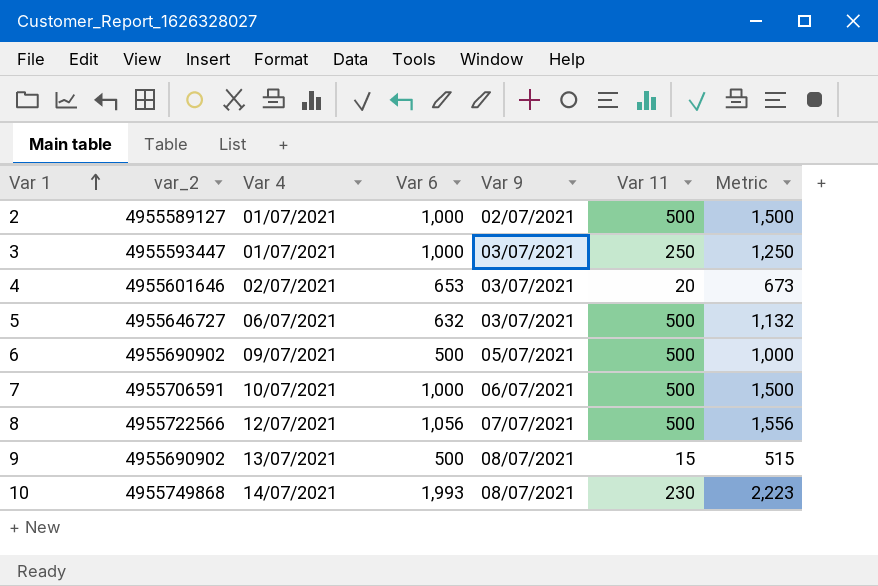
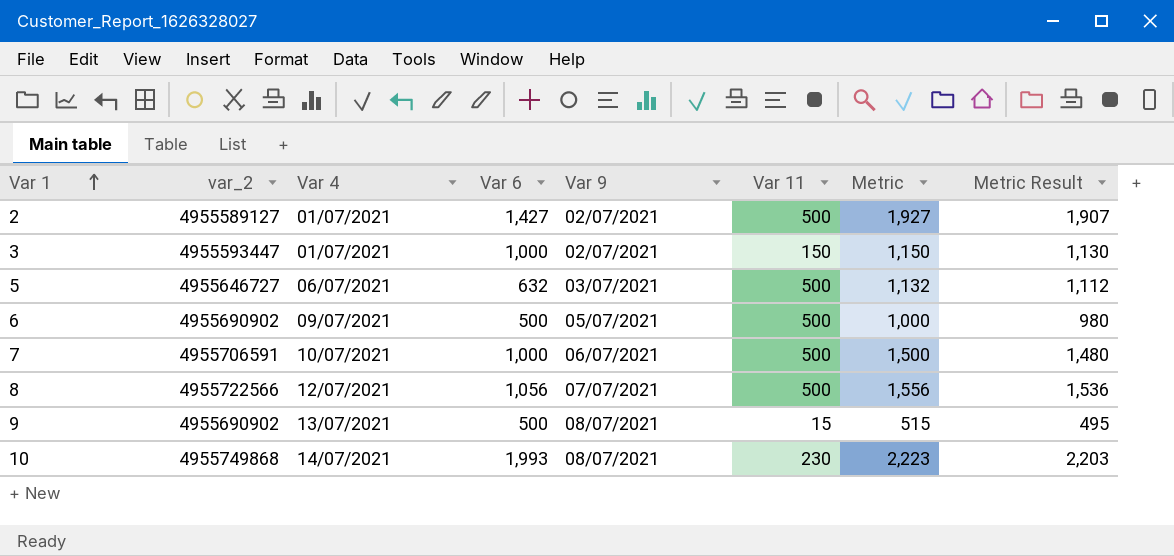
column Metric Result | formula: none -> [Metric] - 20
row 4: 4955601646 | 02/07/2021 | 653 | 03/07/2021 | 20 | 673 -> none
2 | Var 6: 1,000 -> 1,427
2 | Metric: 1,500 -> 1,927
3 | Var 9: 03/07/2021 -> 02/07/2021
3 | Var 11: 250 -> 150
3 | Metric: 1,250 -> 1,150

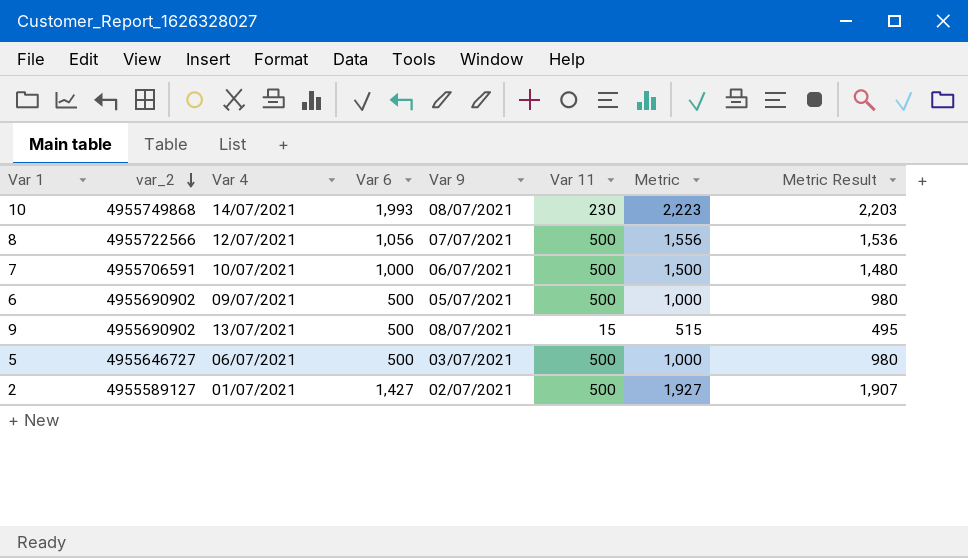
row order: Var 1 ascending -> var_2 descending
row 3: 4955593447 | 01/07/2021 | 1,000 | 02/07/2021 | 150 | 1,150 | 1,130 -> none
5 | Var 6: 632 -> 500
5 | Metric: 1,132 -> 1,000
5 | Metric Result: 1,112 -> 980

